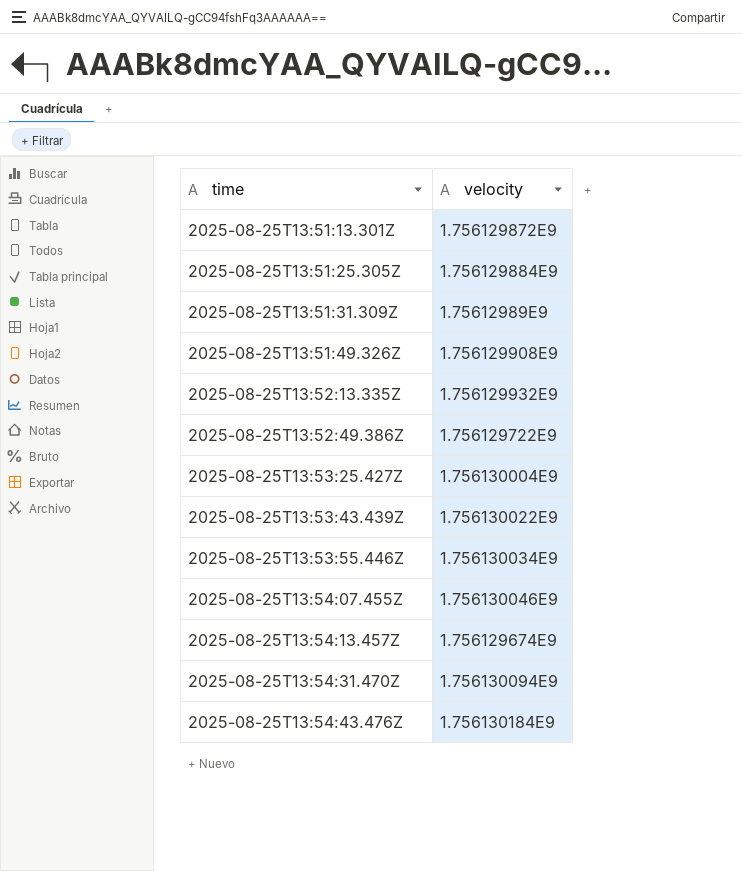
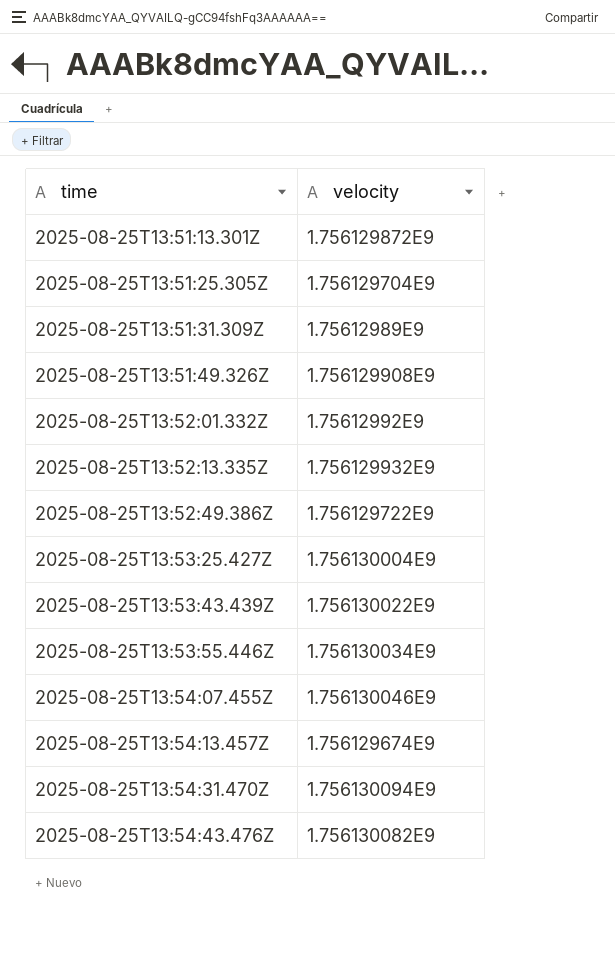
2025-08-25T13:51:25.305Z | velocity: 1.756129884E9 -> 1.756129704E9
row 2025-08-25T13:52:01.332Z: none -> 1.75612992E9
2025-08-25T13:54:43.476Z | velocity: 1.756130184E9 -> 1.756130082E9

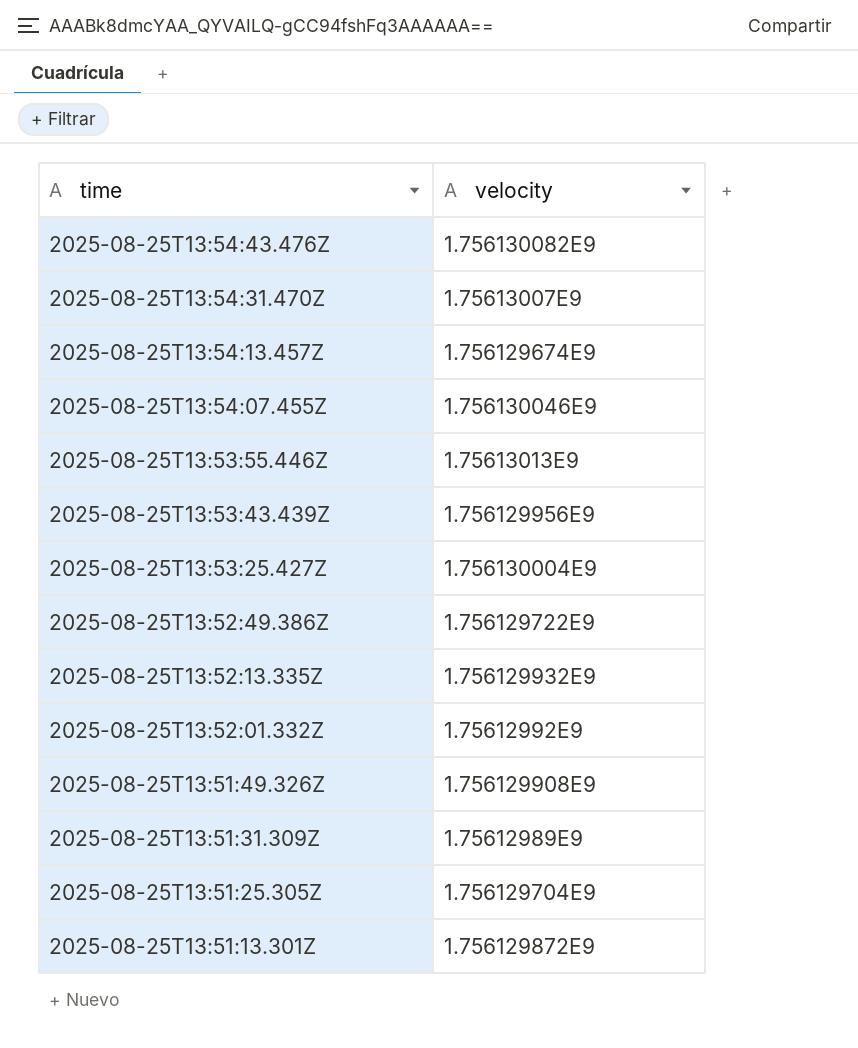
row order: time ascending -> time descending
2025-08-25T13:54:31.470Z | velocity: 1.756130094E9 -> 1.75613007E9
2025-08-25T13:53:55.446Z | velocity: 1.756130034E9 -> 1.75613013E9
2025-08-25T13:53:43.439Z | velocity: 1.756130022E9 -> 1.756129956E9

